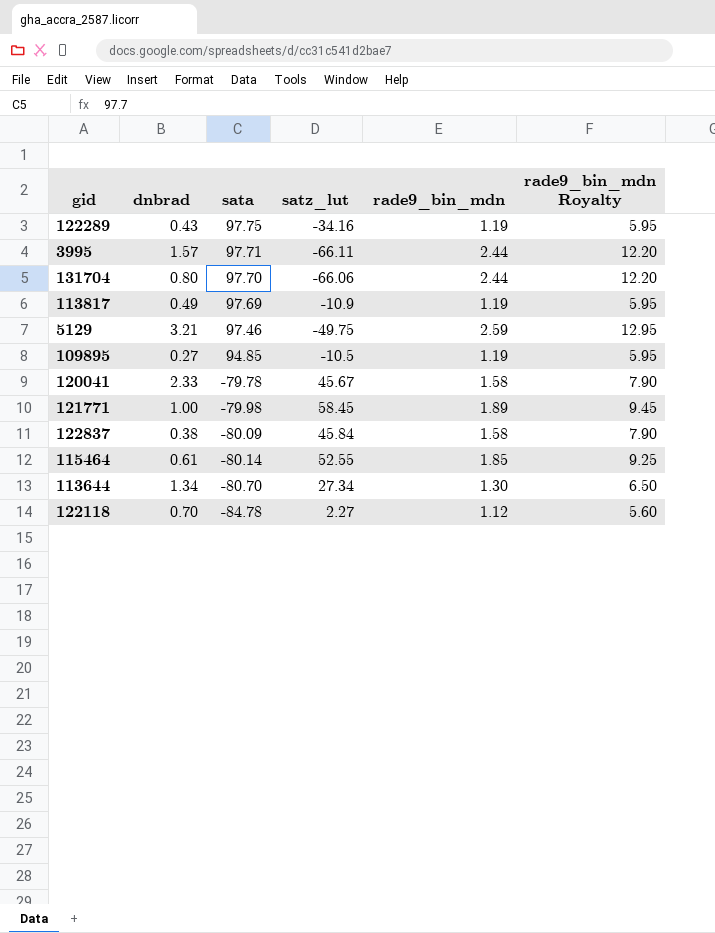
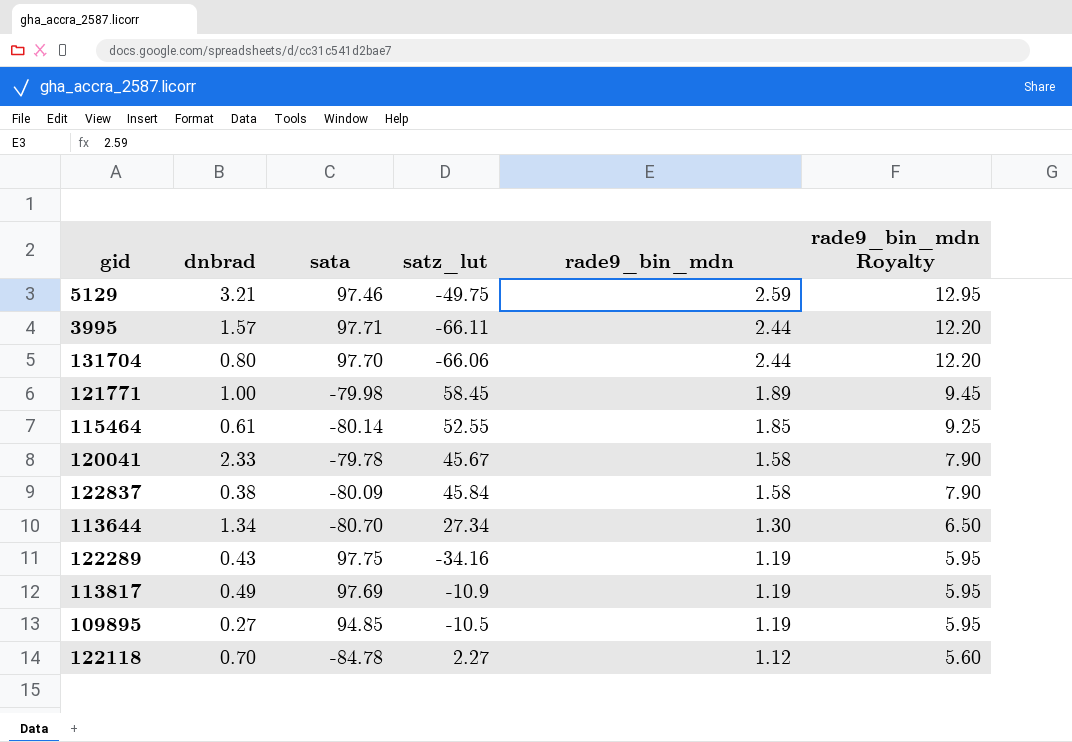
row order: sata descending -> rade9_bin_mdn descending

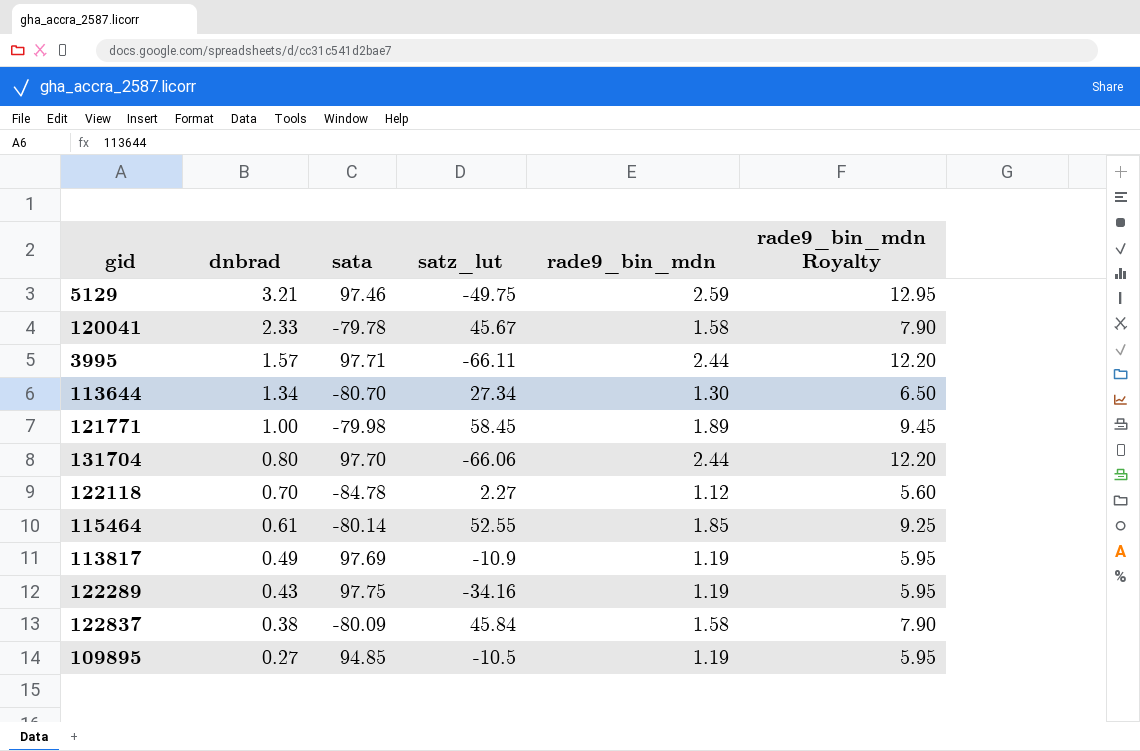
row order: rade9_bin_mdn descending -> dnbrad descending

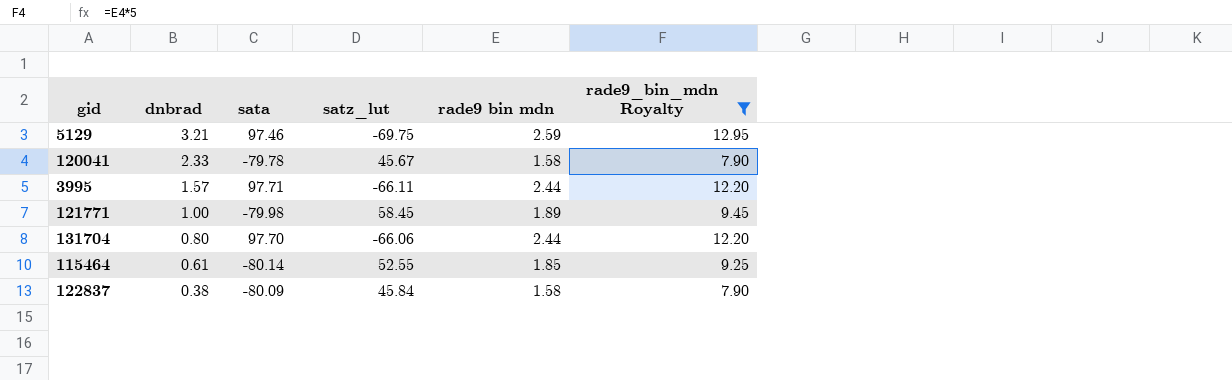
filter: none -> rade9_bin_mdn Royalty >= 7.90
column name: rade9_bin_mdn -> rade9 bin mdn
5129 | satz_lut: -49.75 -> -69.75

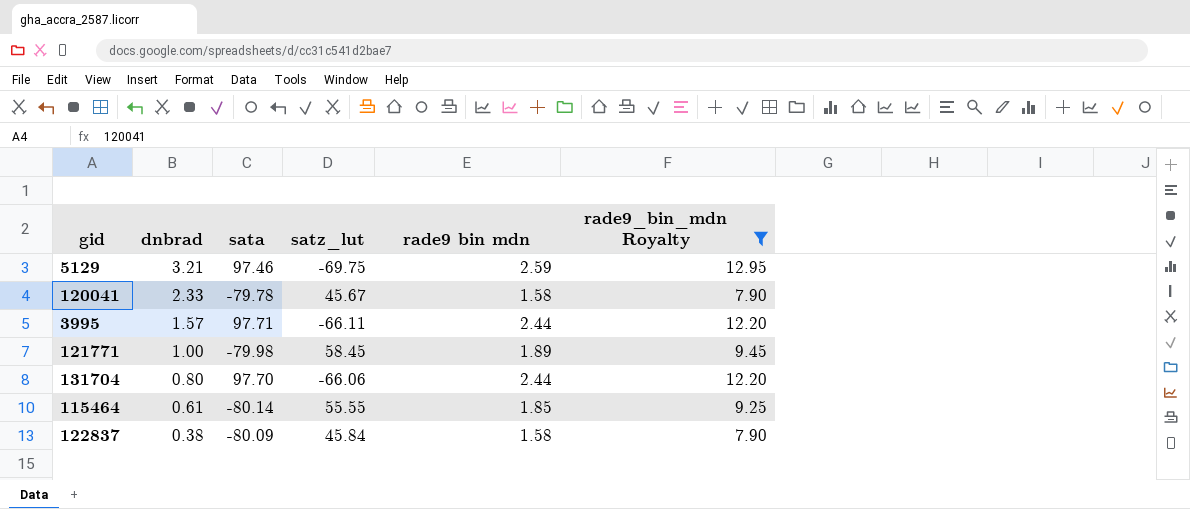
115464 | satz_lut: 52.55 -> 55.55

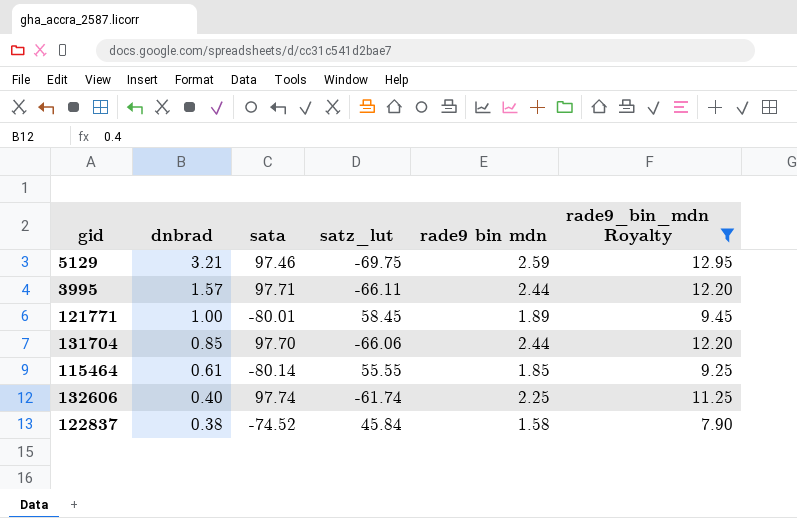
row 120041: 2.33 | -79.78 | 45.67 | 1.58 | 7.90 -> none
121771 | sata: -79.98 -> -80.01
131704 | dnbrad: 0.80 -> 0.85
row 132606: none -> 0.40 | 97.74 | -61.74 | 2.25 | 11.25
122837 | sata: -80.09 -> -74.52

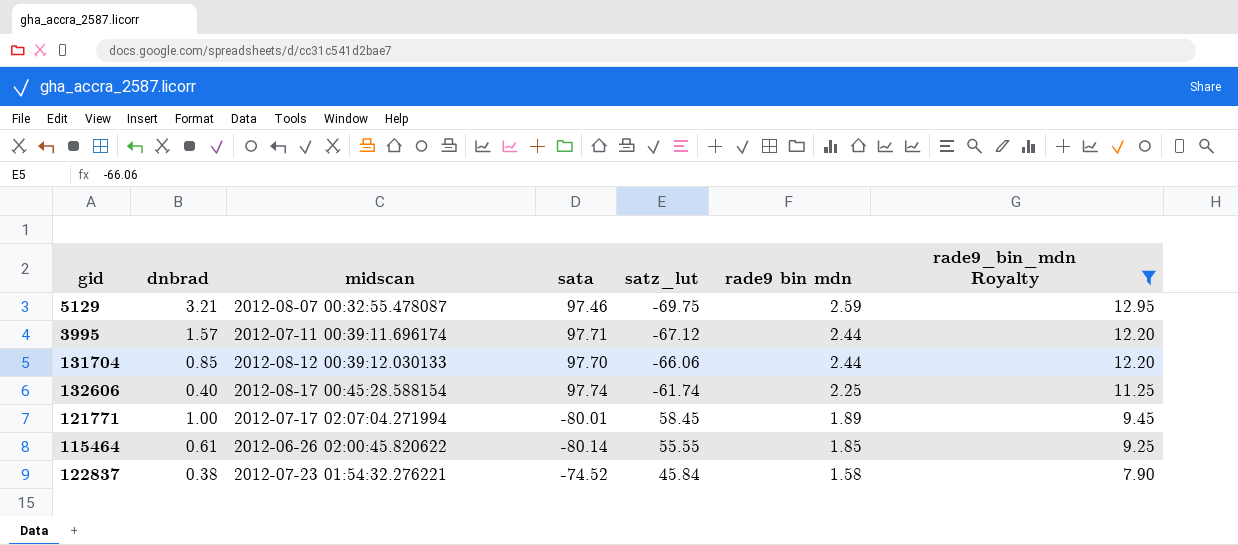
row order: dnbrad descending -> rade9 bin mdn descending
column midscan | position: none -> 3
3995 | satz_lut: -66.11 -> -67.12

